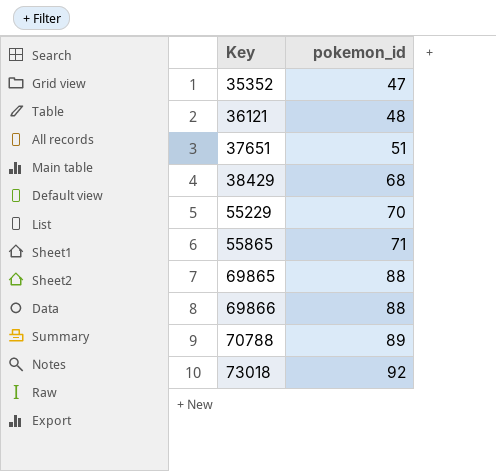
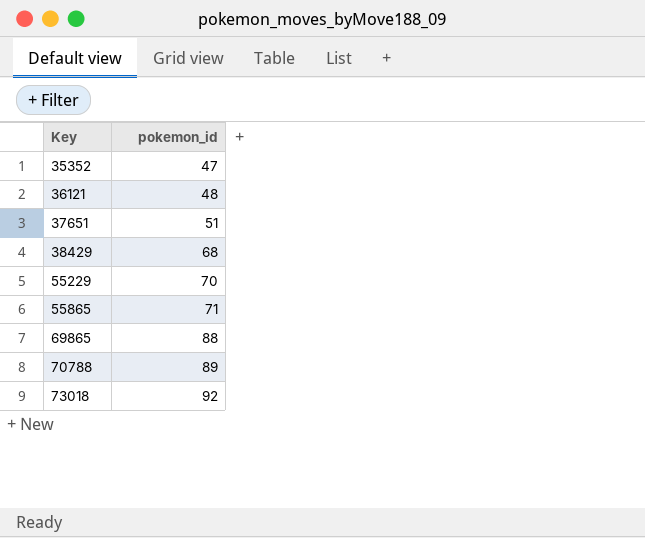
row 69866: 88 -> none

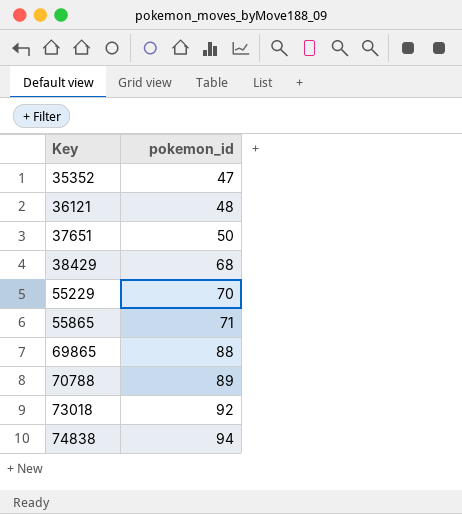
37651 | pokemon_id: 51 -> 50
row 74838: none -> 94

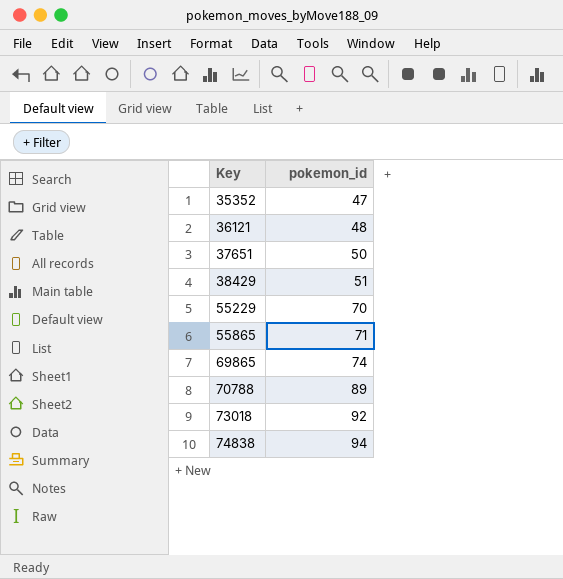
38429 | pokemon_id: 68 -> 51
69865 | pokemon_id: 88 -> 74

